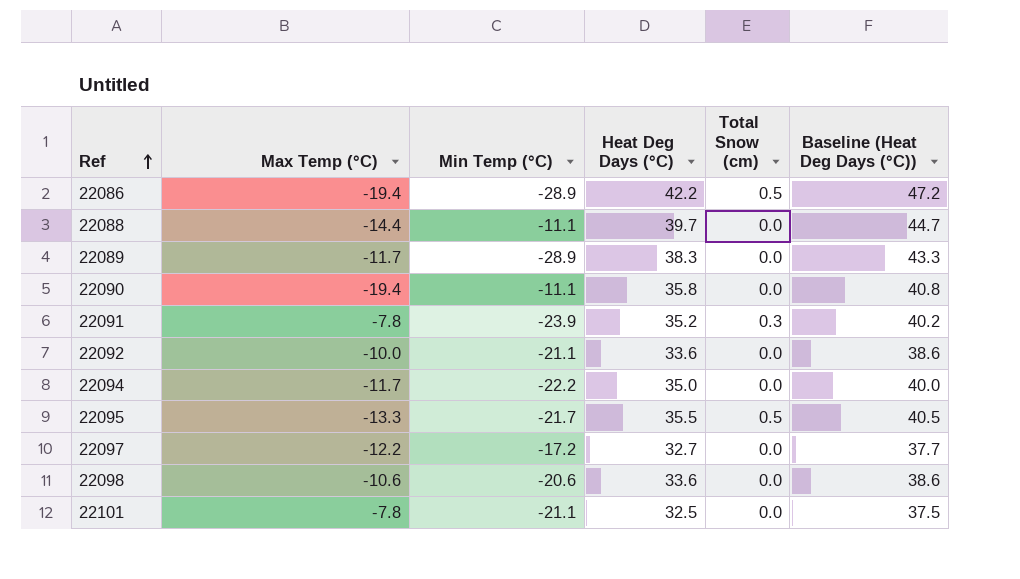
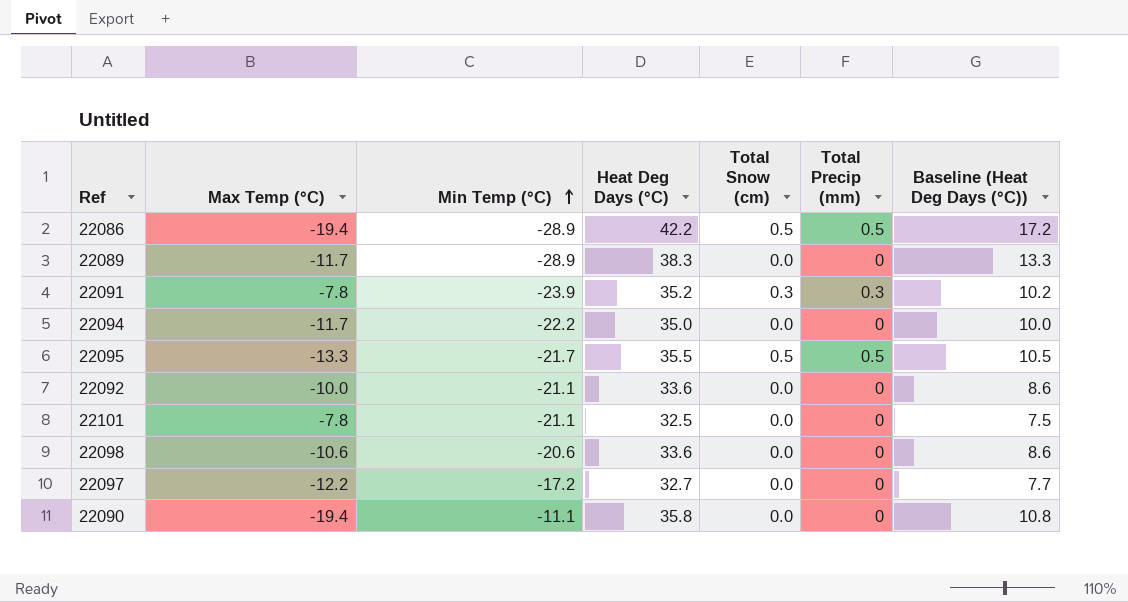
row order: Ref ascending -> Min Temp (°C) ascending
column Total Precip (mm) | position: none -> 6
column Baseline (Heat Deg Days (°C)) | formula: [Heat Deg Days (°C)] + 5 -> [Heat Deg Days (°C)] - 25
row 22088: -14.4 | -11.1 | 39.7 | 0.0 | 44.7 -> none

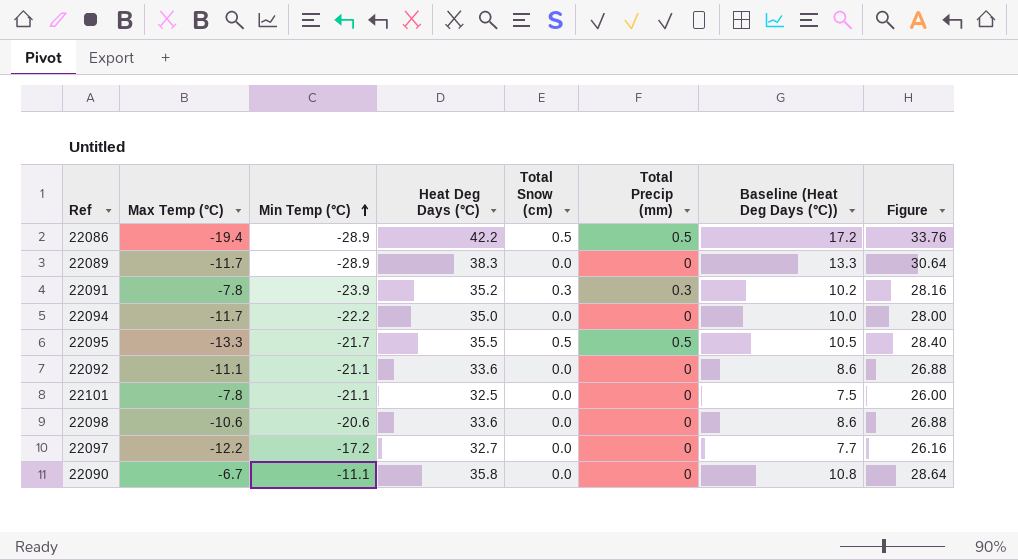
column Figure | formula: none -> [Heat Deg Days (°C)] * 0.8
22092 | Max Temp (°C): -10.0 -> -11.1
22090 | Max Temp (°C): -19.4 -> -6.7

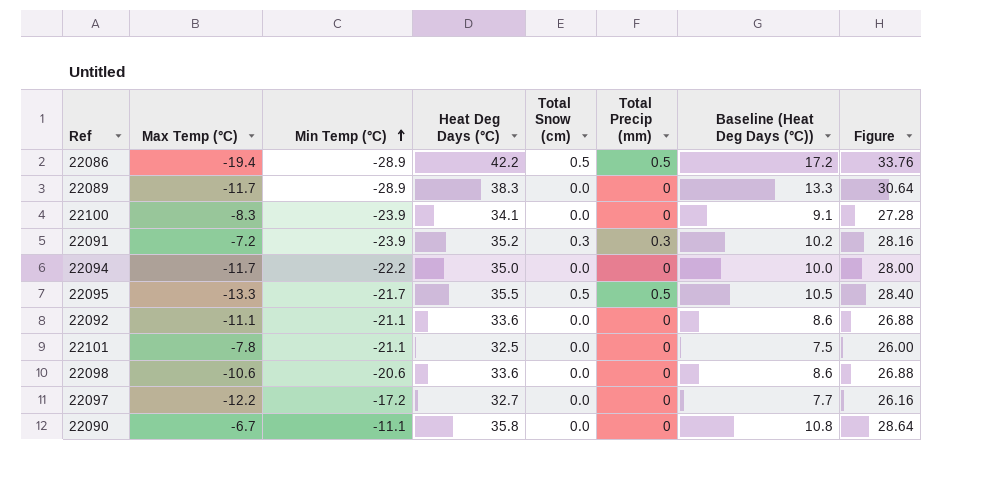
row 22100: none -> -8.3 | -23.9 | 34.1 | 0.0 | 0 | 9.1 | 27.28
22091 | Max Temp (°C): -7.8 -> -7.2

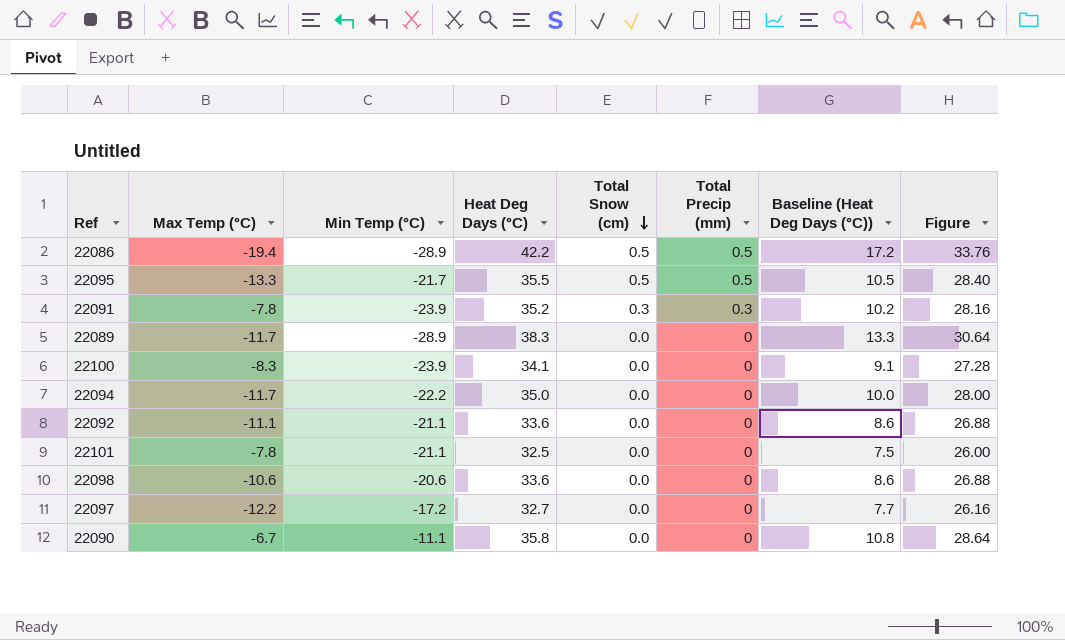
row order: Min Temp (°C) ascending -> Total Snow (cm) descending
22091 | Max Temp (°C): -7.2 -> -7.8

